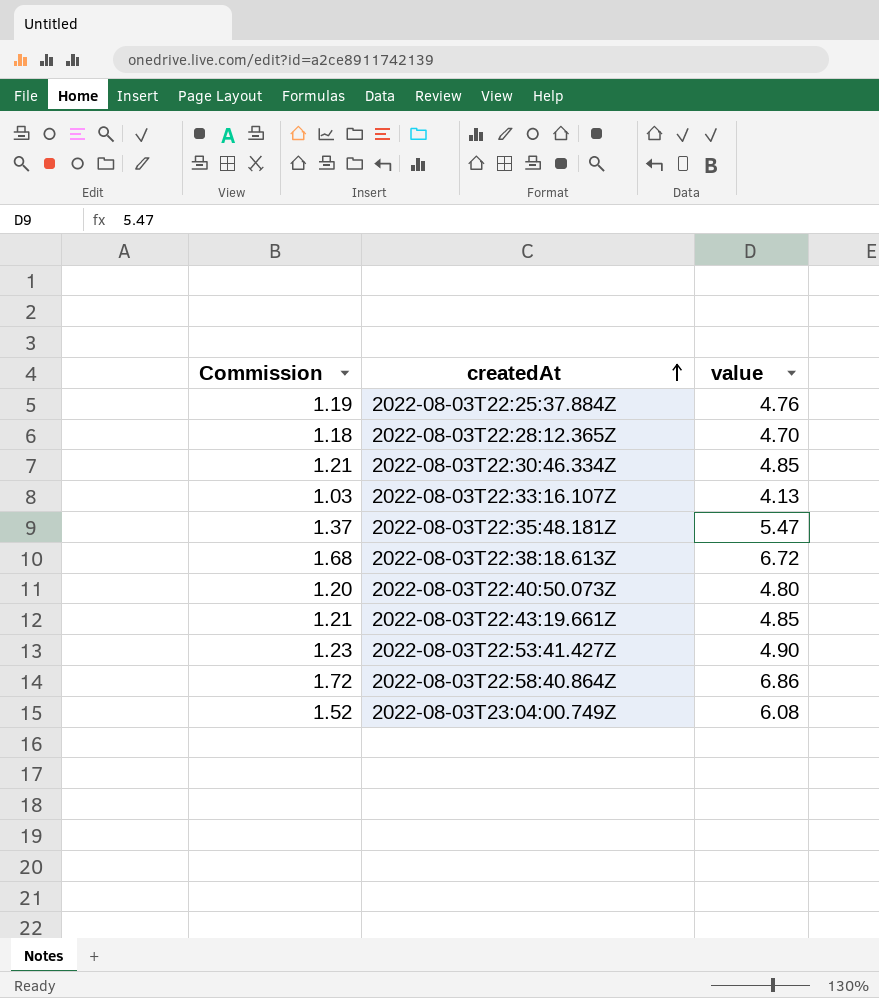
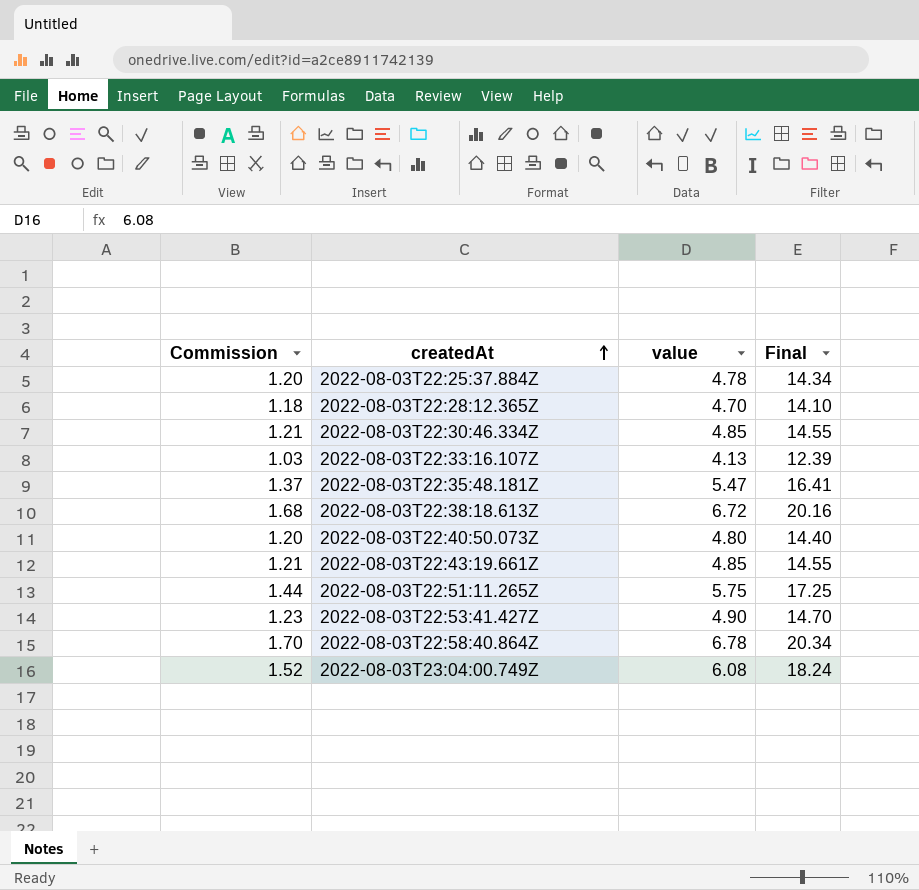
column Final | formula: none -> [value] * 3
2022-08-03T22:25:37.884Z | Commission: 1.19 -> 1.20
2022-08-03T22:25:37.884Z | value: 4.76 -> 4.78
row 2022-08-03T22:51:11.265Z: none -> 1.44 | 5.75 | 17.25
2022-08-03T22:58:40.864Z | Commission: 1.72 -> 1.70
2022-08-03T22:58:40.864Z | value: 6.86 -> 6.78

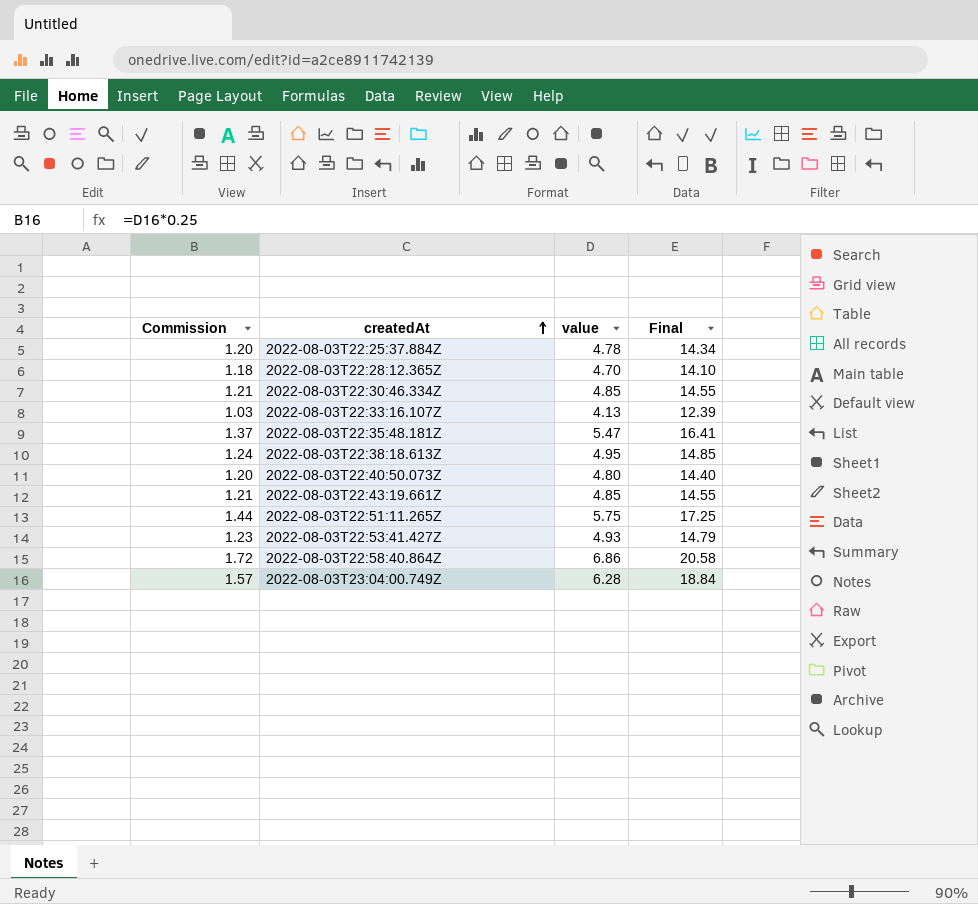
2022-08-03T22:38:18.613Z | Commission: 1.68 -> 1.24
2022-08-03T22:38:18.613Z | value: 6.72 -> 4.95
2022-08-03T22:38:18.613Z | Final: 20.16 -> 14.85
2022-08-03T22:53:41.427Z | value: 4.90 -> 4.93
2022-08-03T22:53:41.427Z | Final: 14.70 -> 14.79
2022-08-03T22:58:40.864Z | Commission: 1.70 -> 1.72
2022-08-03T22:58:40.864Z | value: 6.78 -> 6.86
2022-08-03T22:58:40.864Z | Final: 20.34 -> 20.58
2022-08-03T23:04:00.749Z | Commission: 1.52 -> 1.57
2022-08-03T23:04:00.749Z | value: 6.08 -> 6.28
2022-08-03T23:04:00.749Z | Final: 18.24 -> 18.84

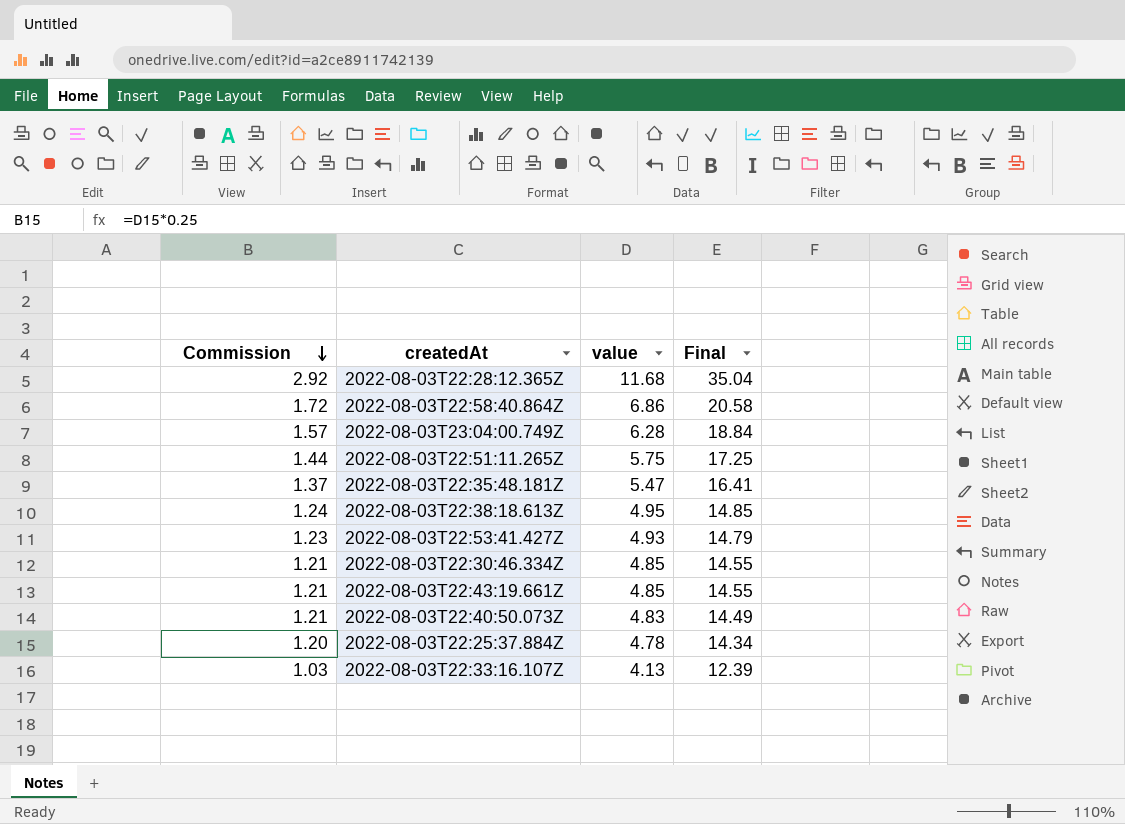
row order: createdAt ascending -> Commission descending
2022-08-03T22:28:12.365Z | Commission: 1.18 -> 2.92
2022-08-03T22:28:12.365Z | value: 4.70 -> 11.68
2022-08-03T22:28:12.365Z | Final: 14.10 -> 35.04
2022-08-03T22:40:50.073Z | Commission: 1.20 -> 1.21
2022-08-03T22:40:50.073Z | value: 4.80 -> 4.83
2022-08-03T22:40:50.073Z | Final: 14.40 -> 14.49

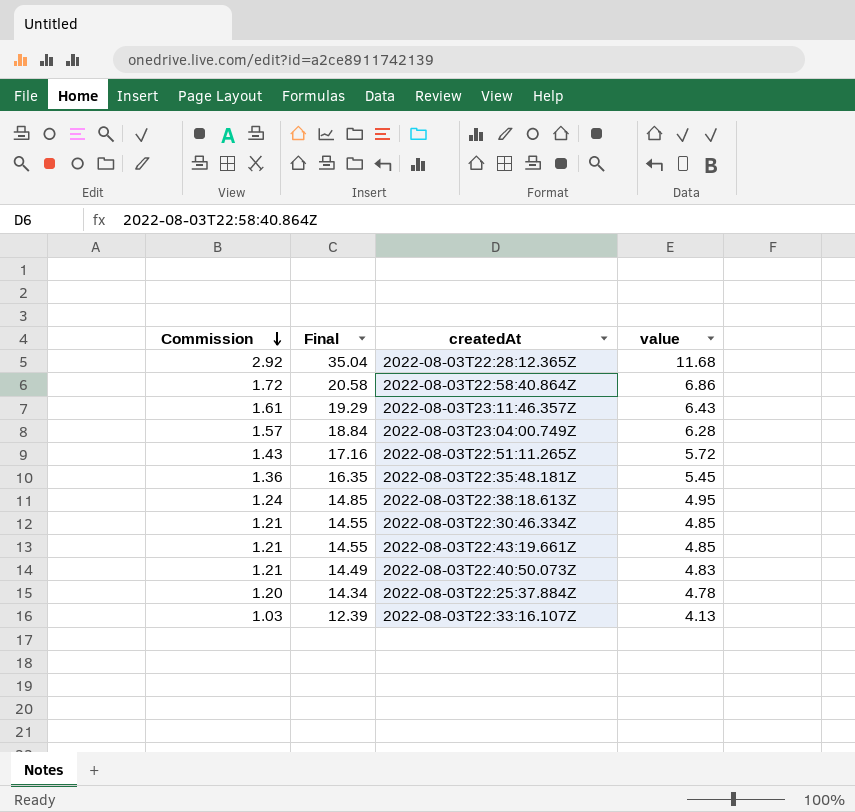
column Final | position: 4 -> 2
row 2022-08-03T22:53:41.427Z: 1.23 | 4.93 | 14.79 -> none
row 2022-08-03T23:11:46.357Z: none -> 1.61 | 19.29 | 6.43
2022-08-03T22:51:11.265Z | Commission: 1.44 -> 1.43
2022-08-03T22:51:11.265Z | Final: 17.25 -> 17.16
2022-08-03T22:51:11.265Z | value: 5.75 -> 5.72
2022-08-03T22:35:48.181Z | Commission: 1.37 -> 1.36
2022-08-03T22:35:48.181Z | Final: 16.41 -> 16.35
2022-08-03T22:35:48.181Z | value: 5.47 -> 5.45

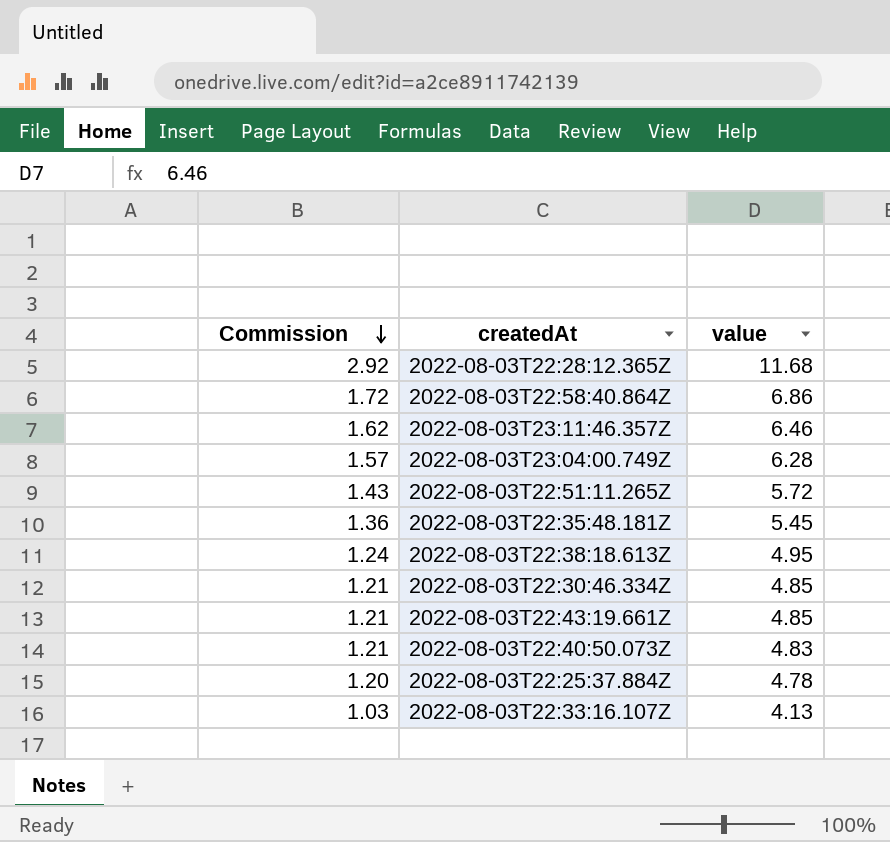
column Final | formula: [value] * 3 -> none
2022-08-03T23:11:46.357Z | Commission: 1.61 -> 1.62
2022-08-03T23:11:46.357Z | value: 6.43 -> 6.46

